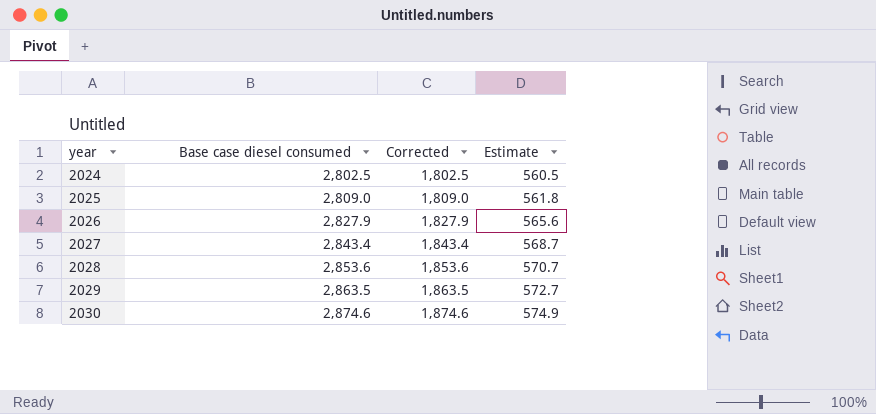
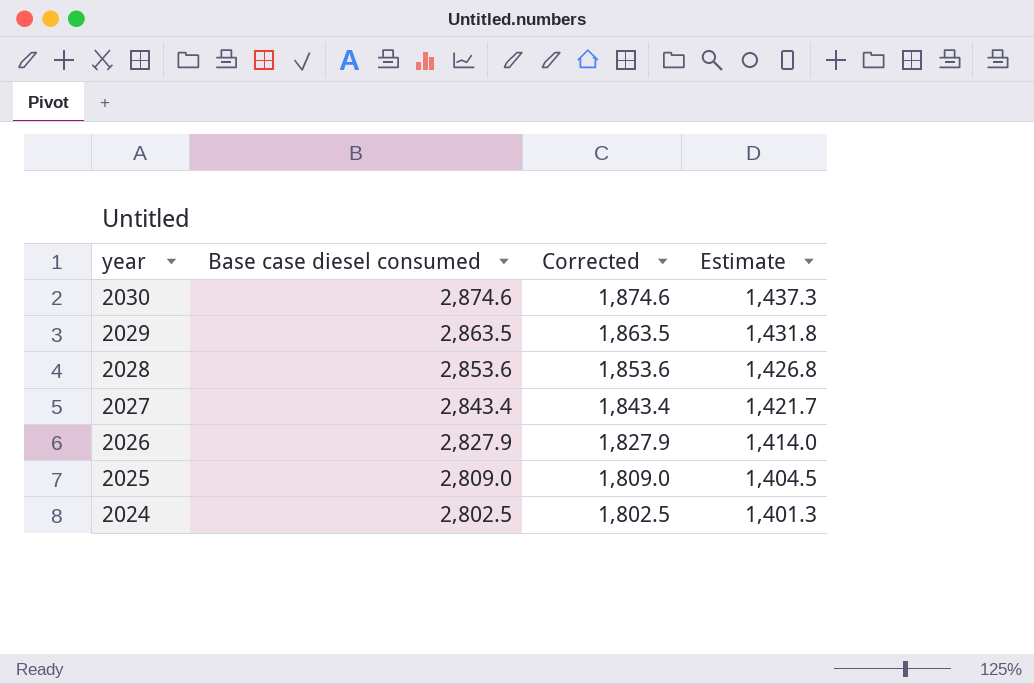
row order: year ascending -> year descending
column Estimate | formula: [Base case diesel consumed] * 0.2 -> [Base case diesel consumed] * 0.5

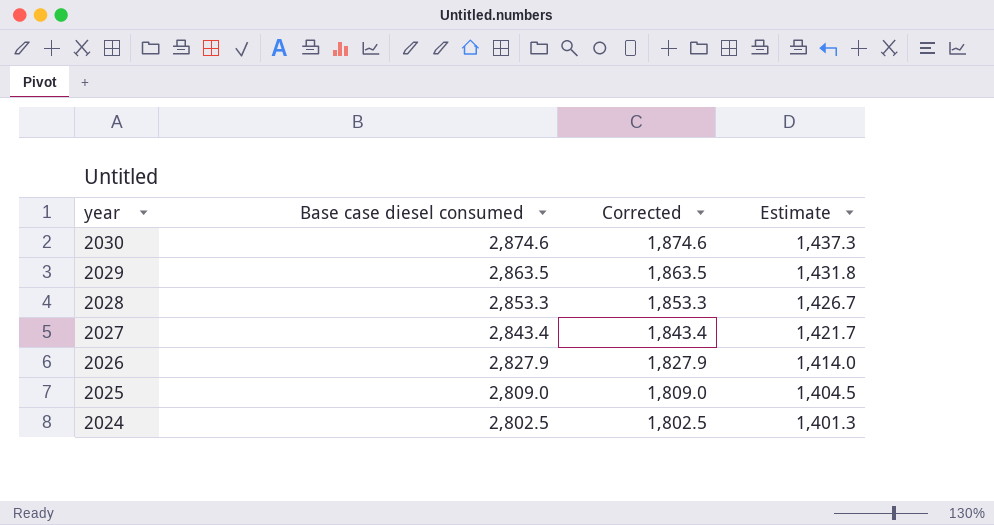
2028 | Base case diesel consumed: 2,853.6 -> 2,853.3
2028 | Corrected: 1,853.6 -> 1,853.3
2028 | Estimate: 1,426.8 -> 1,426.7

